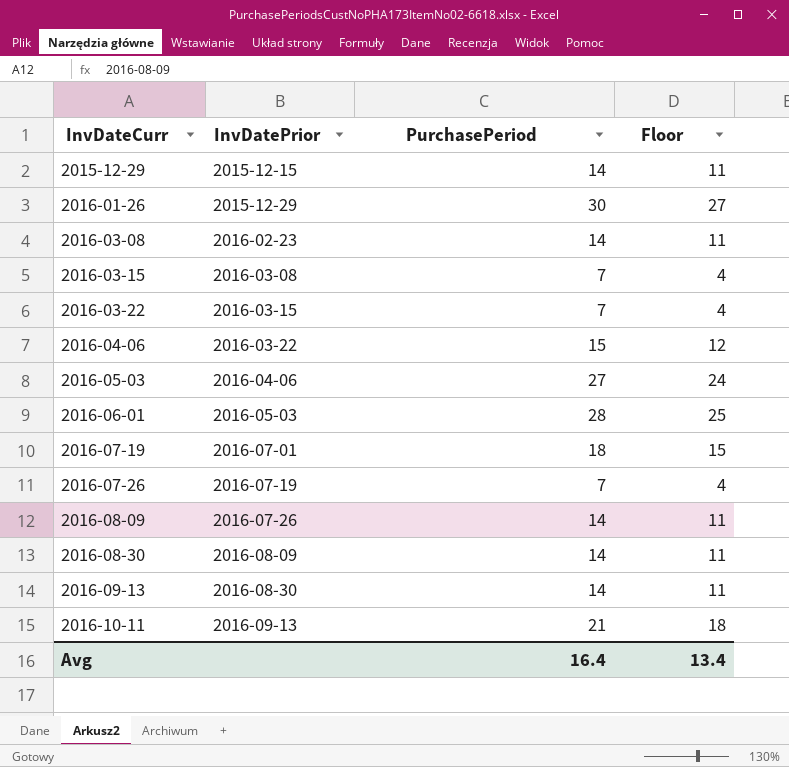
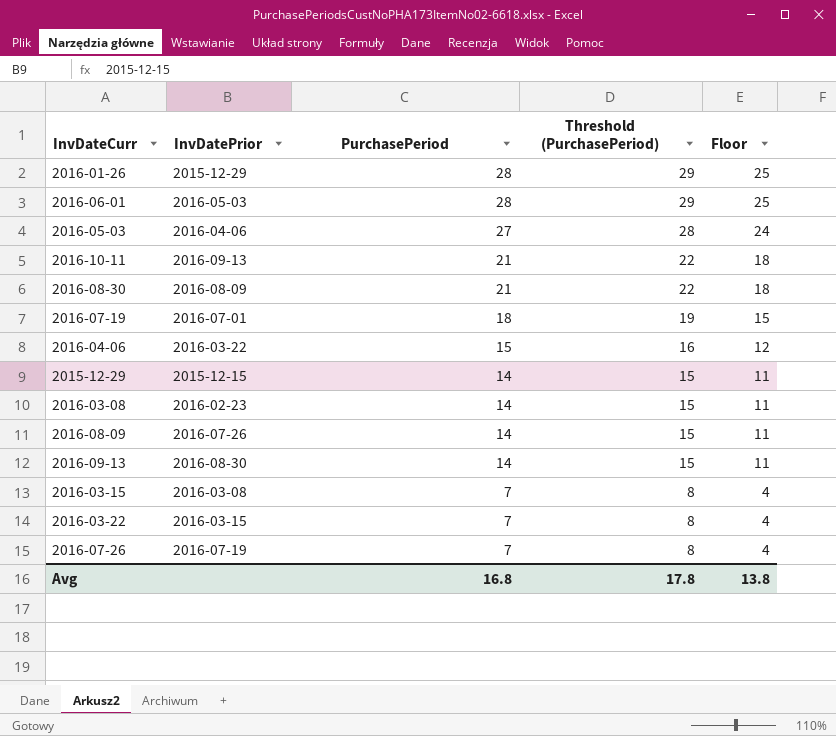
row order: InvDateCurr ascending -> PurchasePeriod descending
column Threshold (PurchasePeriod) | formula: none -> [PurchasePeriod] + 1
2016-01-26 | PurchasePeriod: 30 -> 28
2016-01-26 | Floor: 27 -> 25
2016-08-30 | PurchasePeriod: 14 -> 21
2016-08-30 | Floor: 11 -> 18
Avg | PurchasePeriod: 16.4 -> 16.8
Avg | Floor: 13.4 -> 13.8

